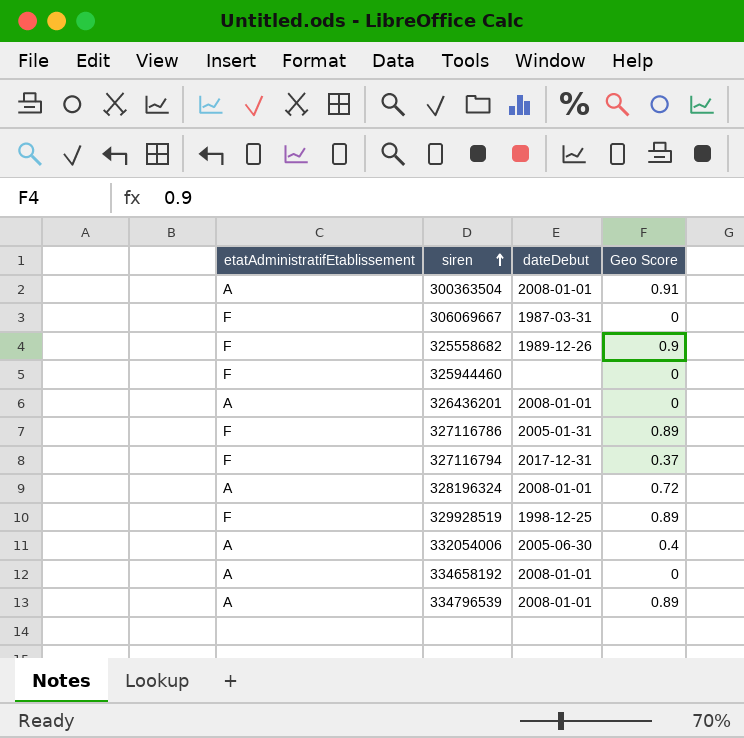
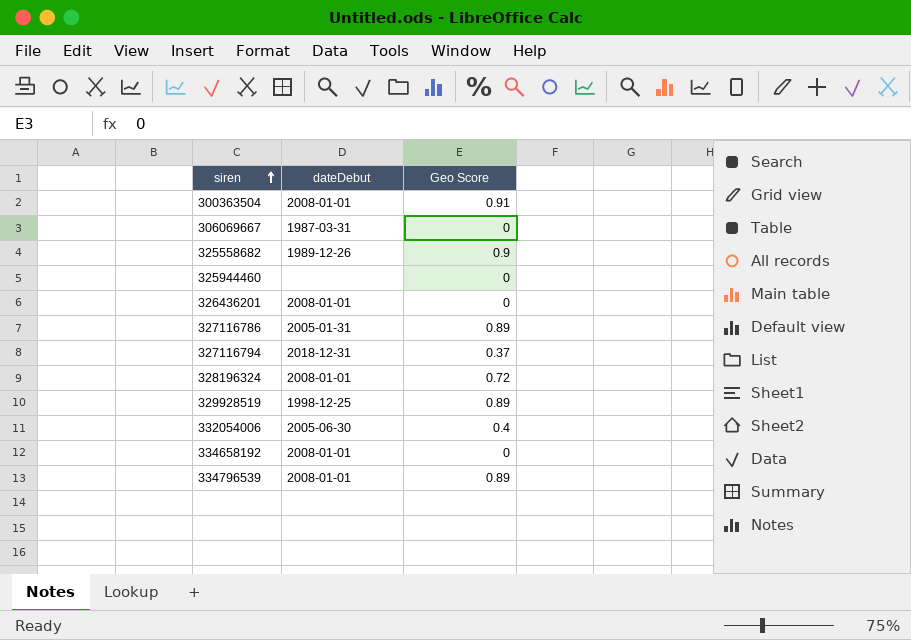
column etatAdministratifEtablissement | position: 1 -> none
327116794 | dateDebut: 2017-12-31 -> 2018-12-31

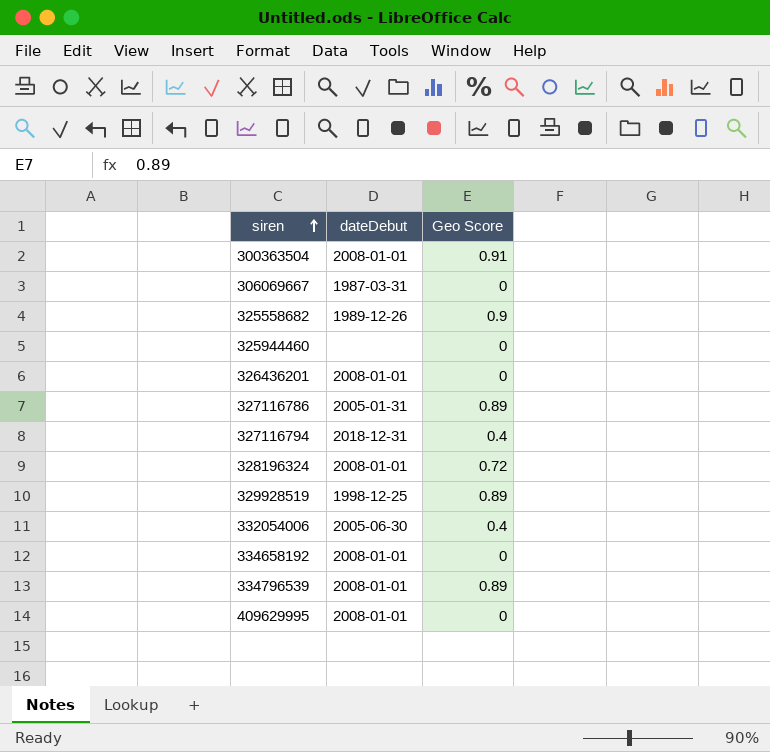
327116794 | Geo Score: 0.37 -> 0.4
row 409629995: none -> 2008-01-01 | 0

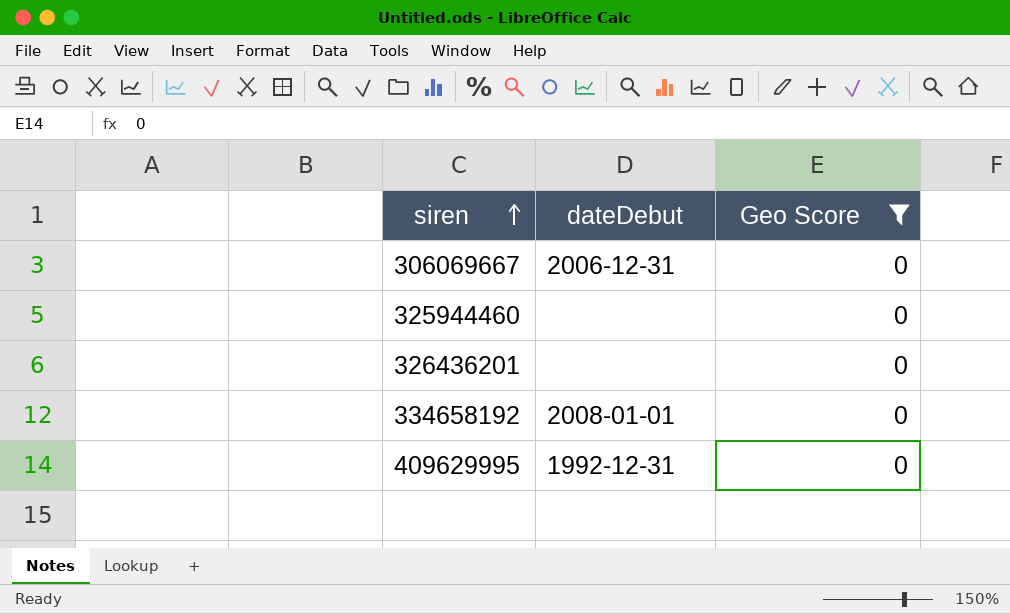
filter: none -> Geo Score = 0
306069667 | dateDebut: 1987-03-31 -> 2006-12-31
326436201 | dateDebut: 2008-01-01 -> none
409629995 | dateDebut: 2008-01-01 -> 1992-12-31

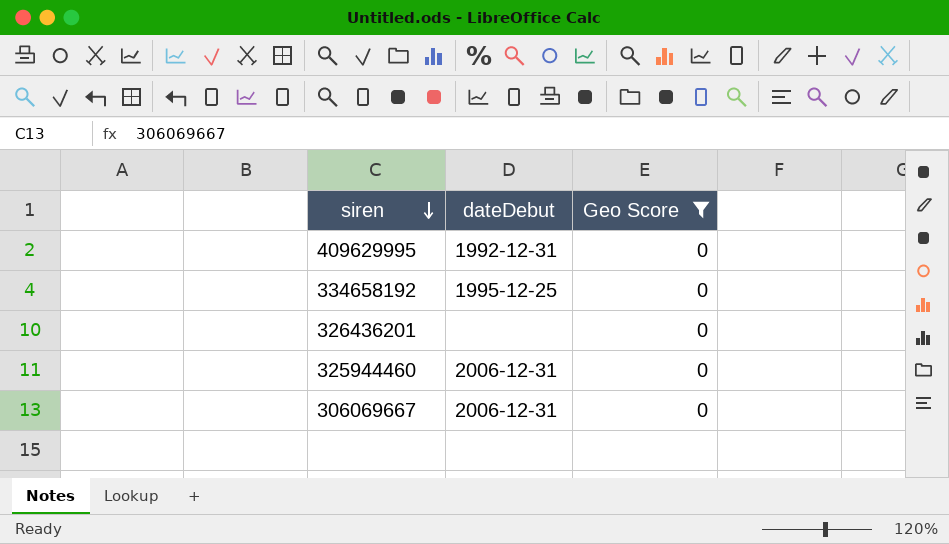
row order: siren ascending -> siren descending
334658192 | dateDebut: 2008-01-01 -> 1995-12-25
325944460 | dateDebut: none -> 2006-12-31

